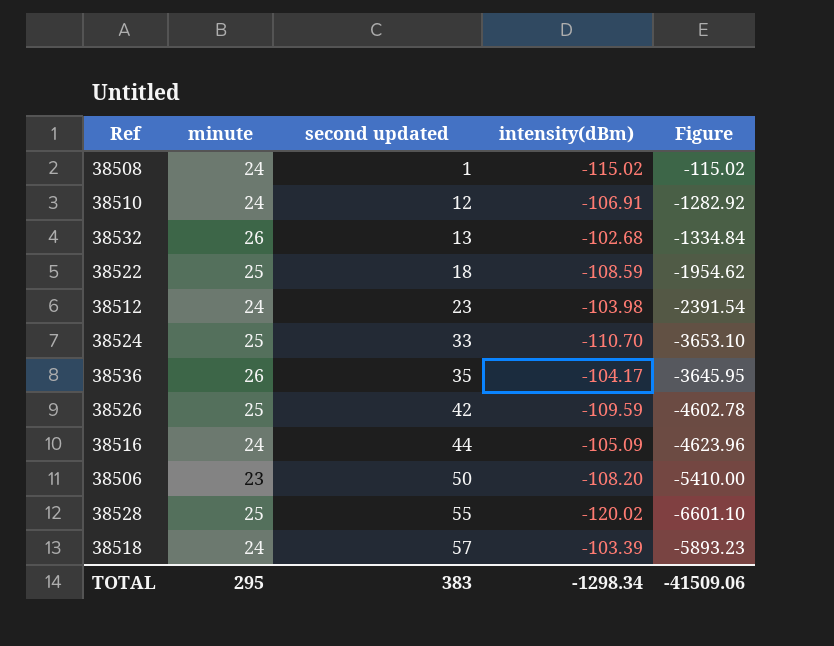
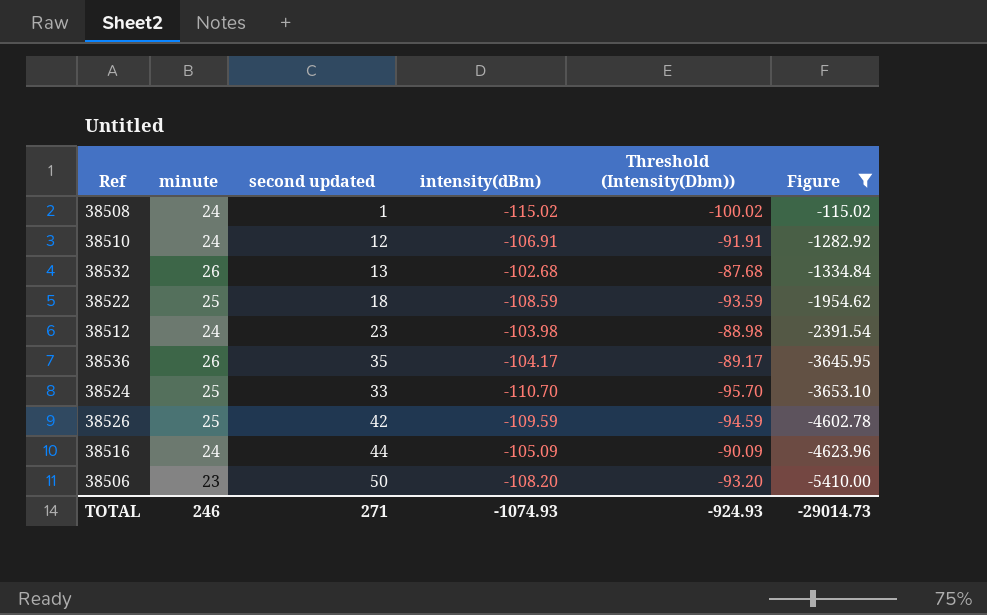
filter: none -> Figure >= -5410.00
row order: second updated ascending -> Figure descending
column Threshold (Intensity(Dbm)) | formula: none -> [intensity(dBm)] + 15
TOTAL | minute: 295 -> 246
TOTAL | second updated: 383 -> 271
TOTAL | intensity(dBm): -1298.34 -> -1074.93
TOTAL | Figure: -41509.06 -> -29014.73

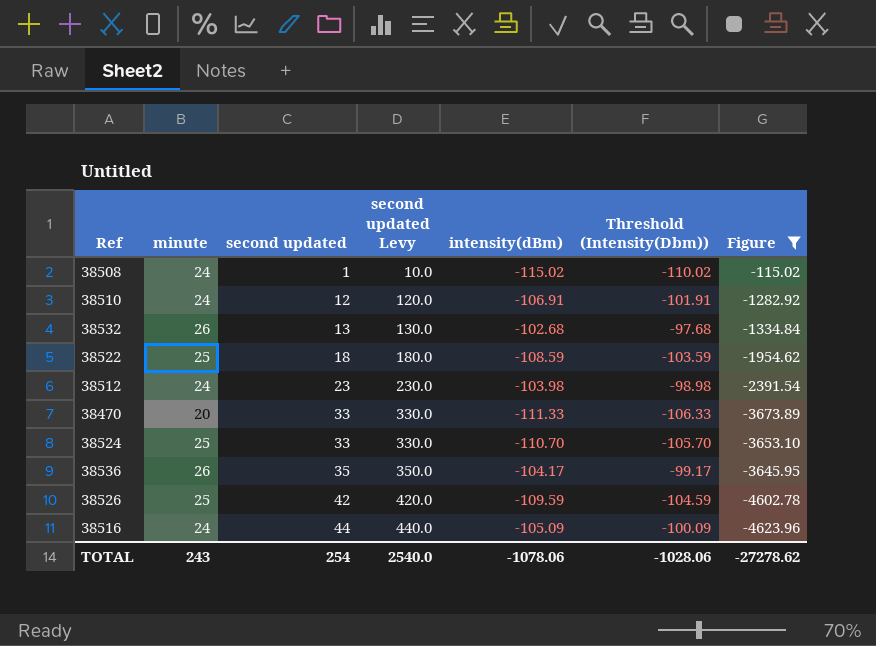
row order: Figure descending -> second updated ascending
column second updated Levy | formula: none -> [second updated] * 10
column Threshold (Intensity(Dbm)) | formula: [intensity(dBm)] + 15 -> [intensity(dBm)] + 5
row 38506: 23 | 50 | -108.20 | -93.20 | -5410.00 -> none
row 38470: none -> 20 | 33 | 330.0 | -111.33 | -106.33 | -3673.89
TOTAL | minute: 246 -> 243
TOTAL | second updated: 271 -> 254
TOTAL | intensity(dBm): -1074.93 -> -1078.06
TOTAL | Threshold (Intensity(Dbm)): -924.93 -> -1028.06
TOTAL | Figure: -29014.73 -> -27278.62

